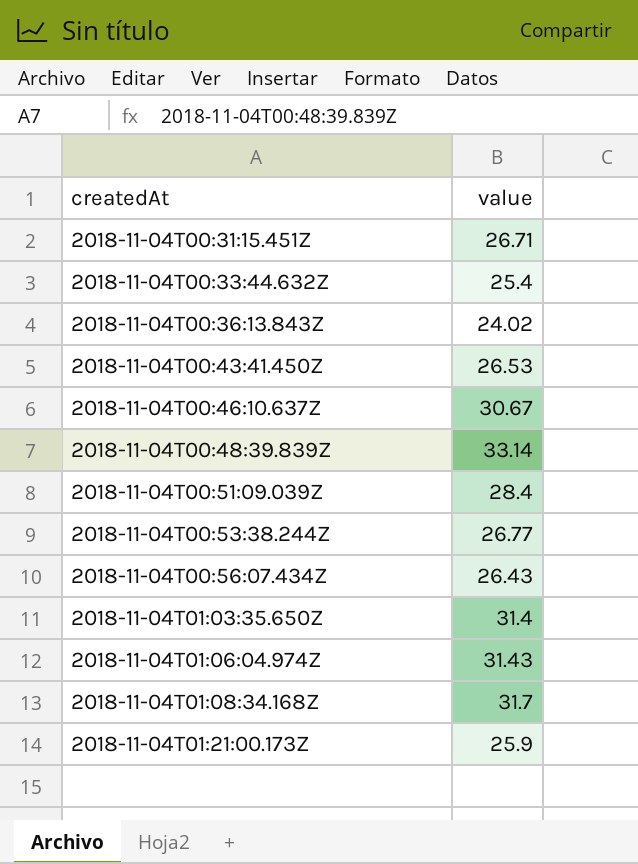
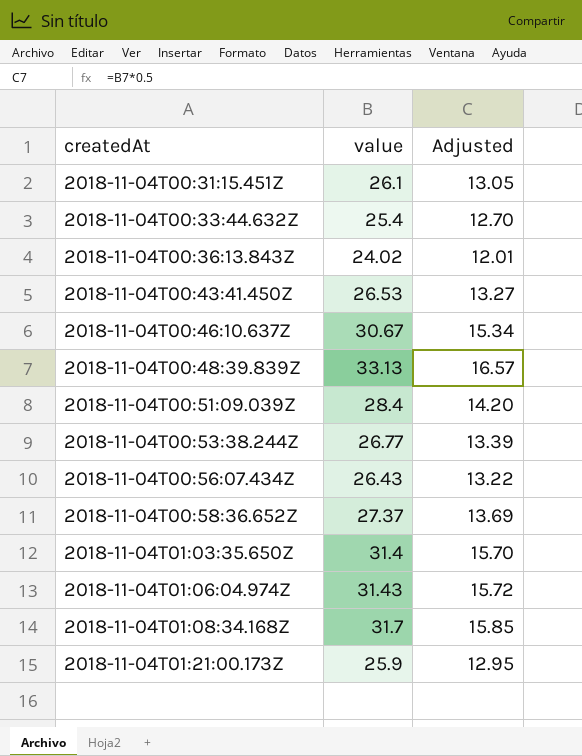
column Adjusted | formula: none -> [value] * 0.5
2018-11-04T00:31:15.451Z | value: 26.71 -> 26.1
2018-11-04T00:48:39.839Z | value: 33.14 -> 33.13
row 2018-11-04T00:58:36.652Z: none -> 27.37 | 13.69

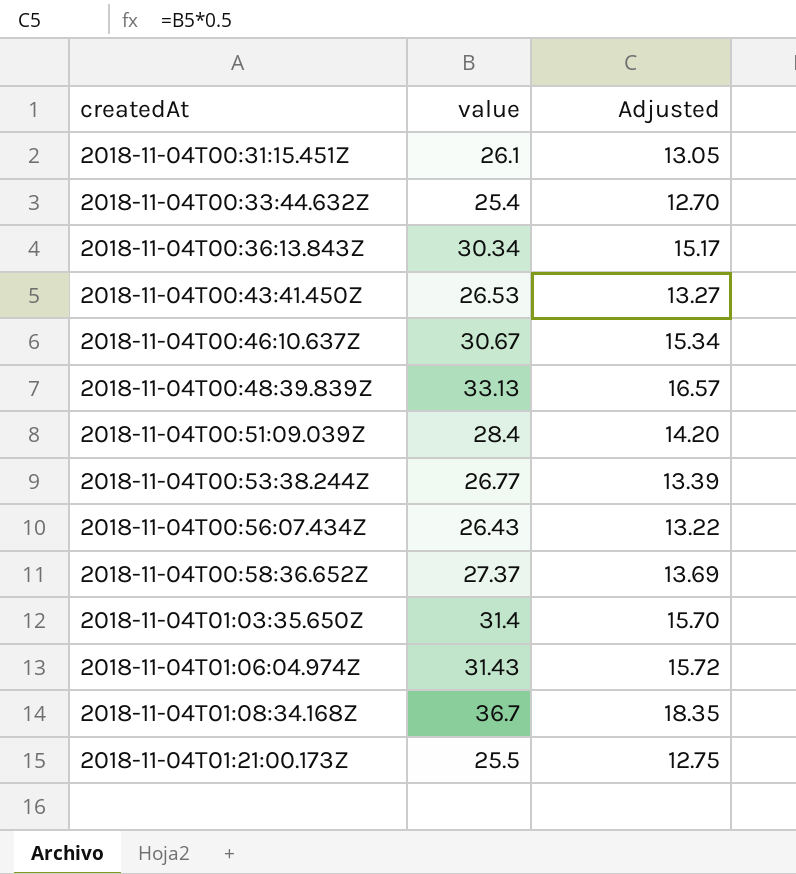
2018-11-04T00:36:13.843Z | value: 24.02 -> 30.34
2018-11-04T00:36:13.843Z | Adjusted: 12.01 -> 15.17
2018-11-04T01:08:34.168Z | value: 31.7 -> 36.7
2018-11-04T01:08:34.168Z | Adjusted: 15.85 -> 18.35
2018-11-04T01:21:00.173Z | value: 25.9 -> 25.5
2018-11-04T01:21:00.173Z | Adjusted: 12.95 -> 12.75

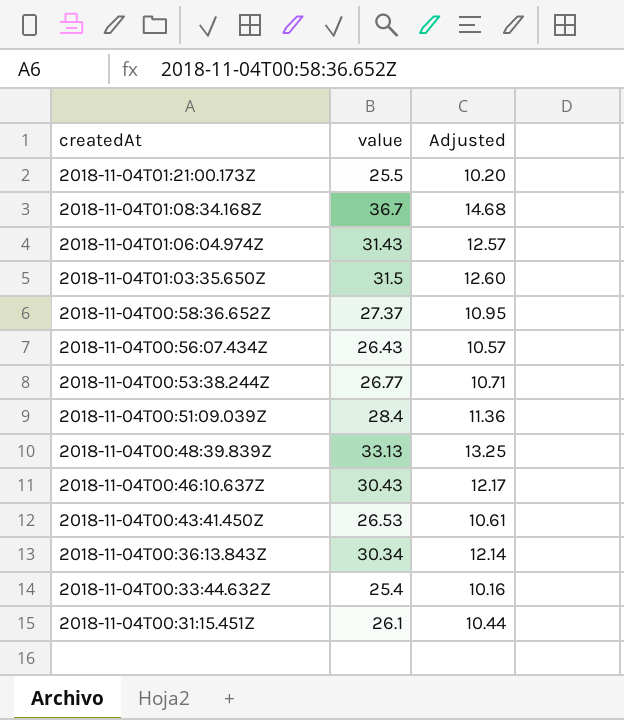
row order: createdAt ascending -> createdAt descending
column Adjusted | formula: [value] * 0.5 -> [value] * 0.4
2018-11-04T01:03:35.650Z | value: 31.4 -> 31.5
2018-11-04T00:46:10.637Z | value: 30.67 -> 30.43

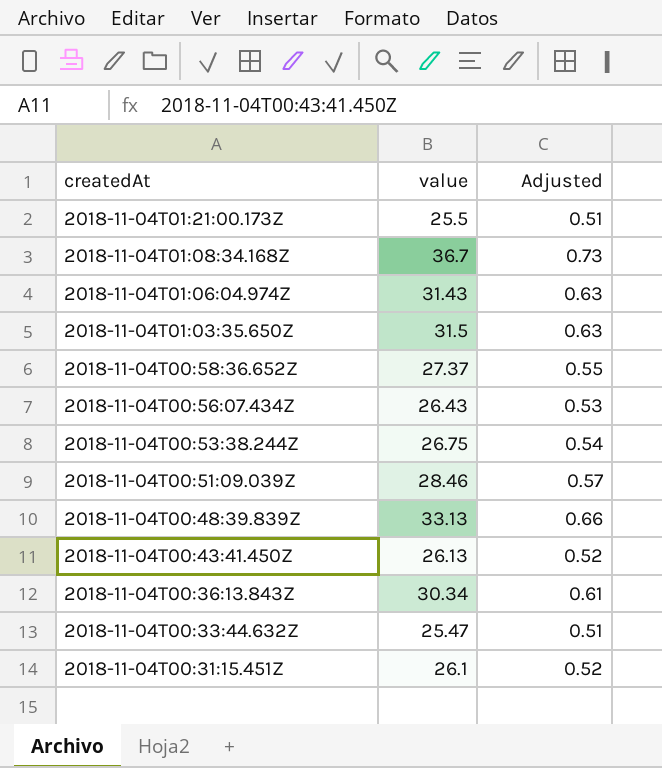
column Adjusted | formula: [value] * 0.4 -> [value] * 0.02
row 2018-11-04T00:46:10.637Z: 30.43 | 12.17 -> none
2018-11-04T00:53:38.244Z | value: 26.77 -> 26.75
2018-11-04T00:51:09.039Z | value: 28.4 -> 28.46
2018-11-04T00:43:41.450Z | value: 26.53 -> 26.13
2018-11-04T00:33:44.632Z | value: 25.4 -> 25.47

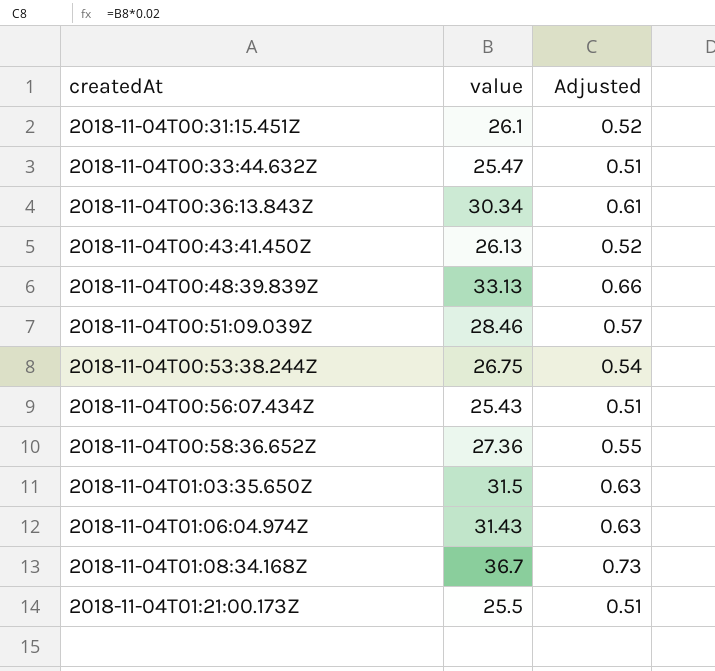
row order: createdAt descending -> createdAt ascending
2018-11-04T00:56:07.434Z | value: 26.43 -> 25.43
2018-11-04T00:56:07.434Z | Adjusted: 0.53 -> 0.51
2018-11-04T00:58:36.652Z | value: 27.37 -> 27.36

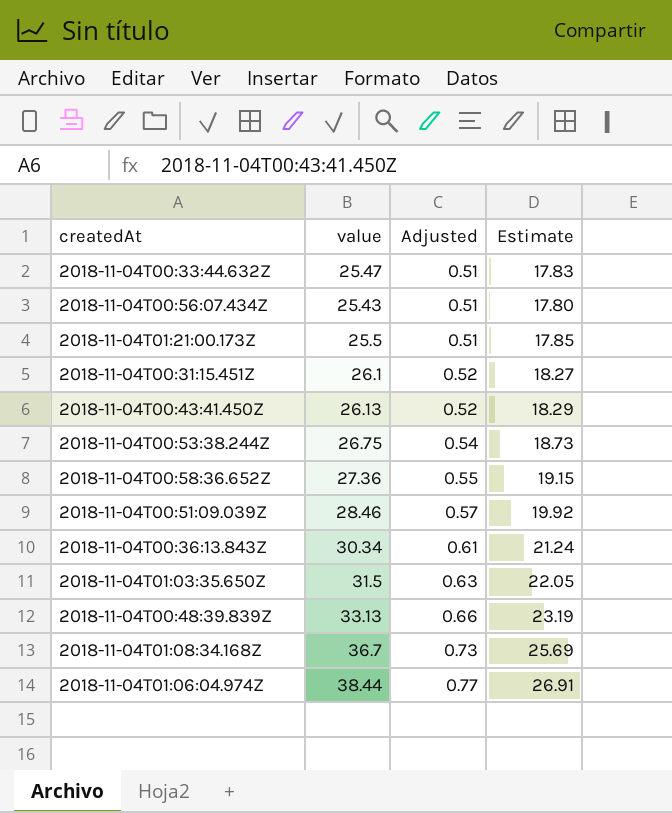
row order: createdAt ascending -> Adjusted ascending
column Estimate | formula: none -> [value] * 0.7
2018-11-04T01:06:04.974Z | value: 31.43 -> 38.44
2018-11-04T01:06:04.974Z | Adjusted: 0.63 -> 0.77

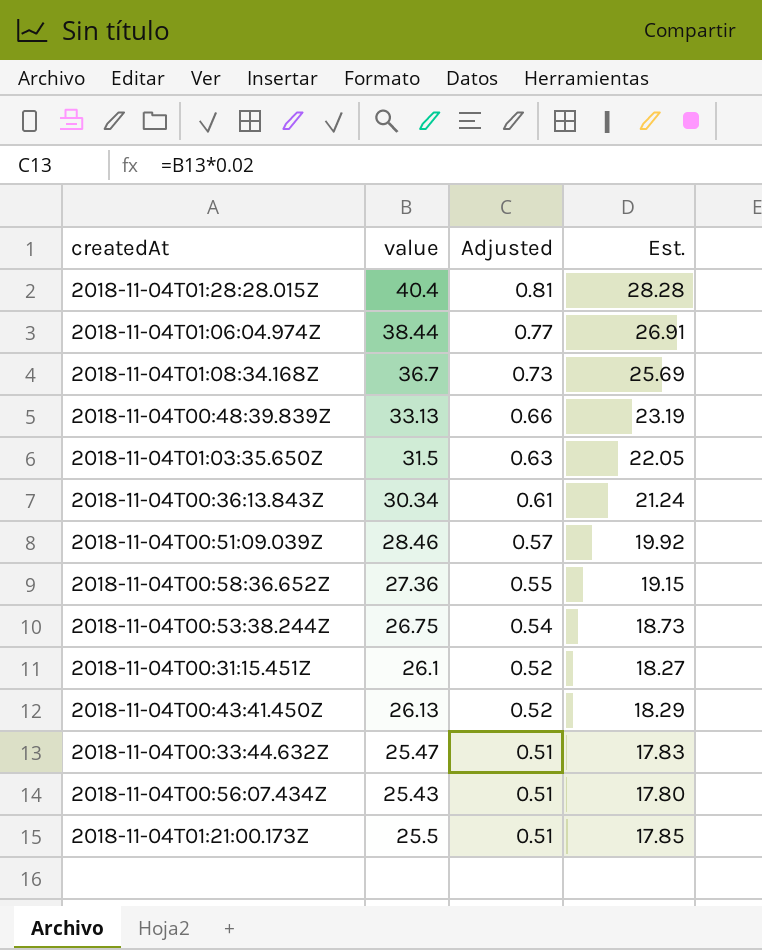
row order: Adjusted ascending -> Adjusted descending
column name: Estimate -> Est.
row 2018-11-04T01:28:28.015Z: none -> 40.4 | 0.81 | 28.28

